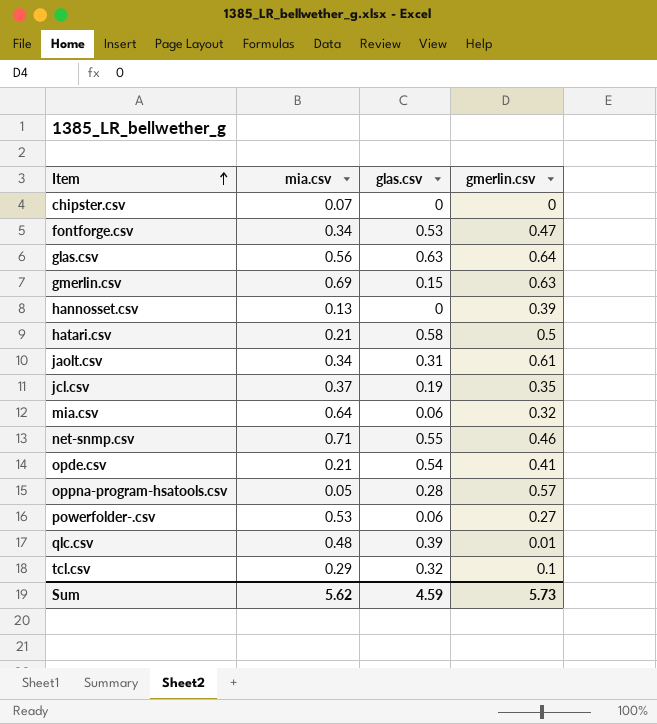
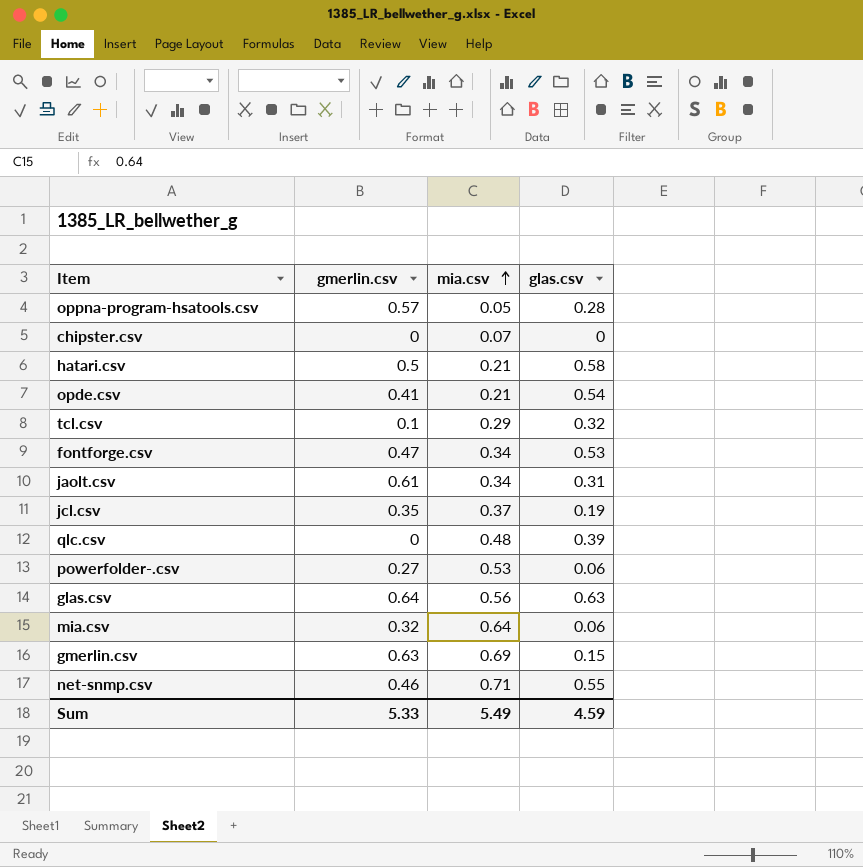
row order: Item ascending -> mia.csv ascending
column gmerlin.csv | position: 4 -> 2
row hannosset.csv: 0.13 | 0 | 0.39 -> none
qlc.csv | gmerlin.csv: 0.01 -> 0
Sum | gmerlin.csv: 5.73 -> 5.33
Sum | mia.csv: 5.62 -> 5.49

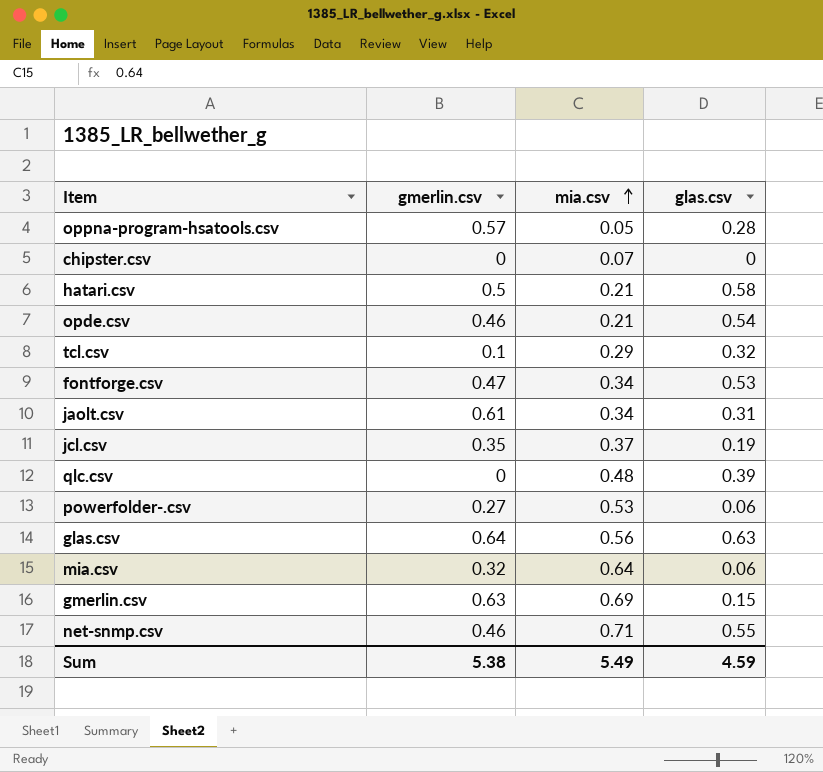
opde.csv | gmerlin.csv: 0.41 -> 0.46
Sum | gmerlin.csv: 5.33 -> 5.38

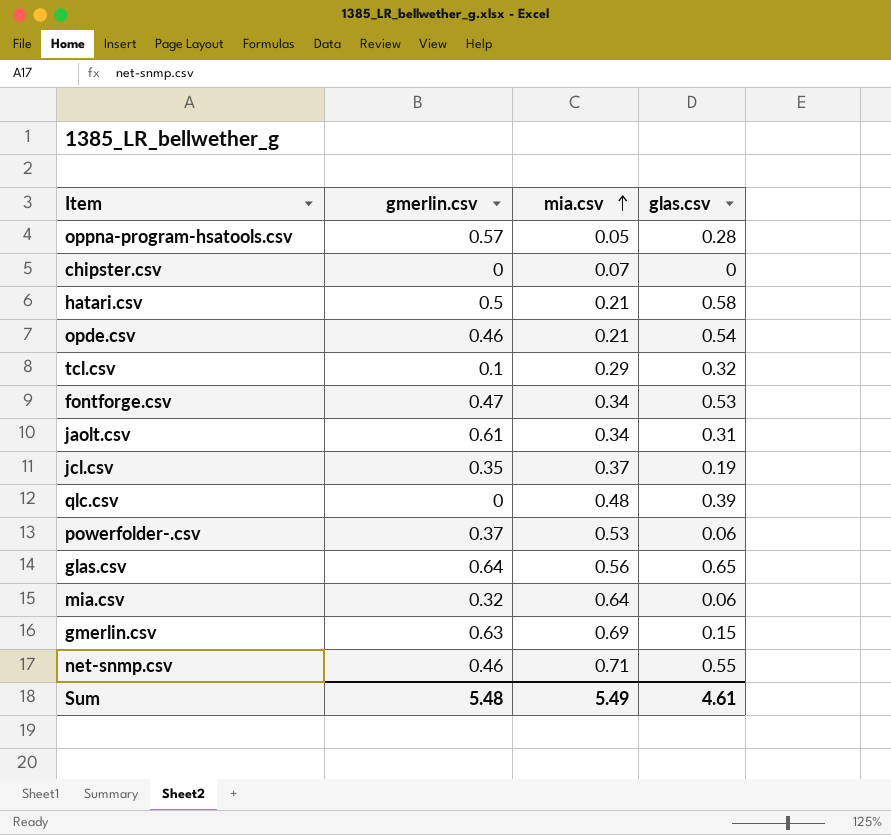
powerfolder-.csv | gmerlin.csv: 0.27 -> 0.37
glas.csv | glas.csv: 0.63 -> 0.65
Sum | gmerlin.csv: 5.38 -> 5.48
Sum | glas.csv: 4.59 -> 4.61

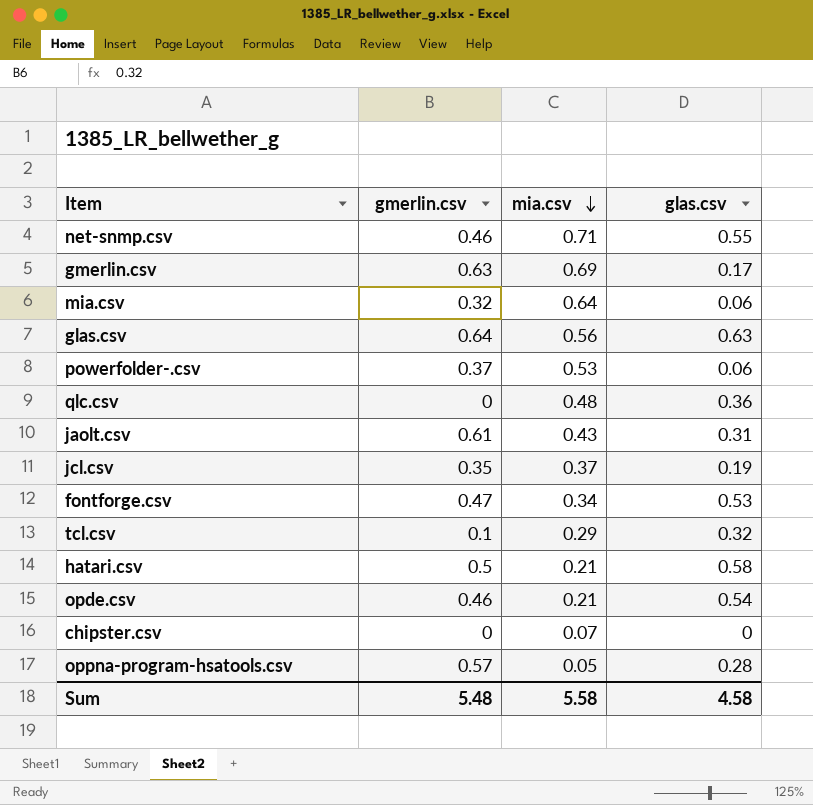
row order: mia.csv ascending -> mia.csv descending
gmerlin.csv | glas.csv: 0.15 -> 0.17
glas.csv | glas.csv: 0.65 -> 0.63
qlc.csv | glas.csv: 0.39 -> 0.36
jaolt.csv | mia.csv: 0.34 -> 0.43
Sum | mia.csv: 5.49 -> 5.58
Sum | glas.csv: 4.61 -> 4.58

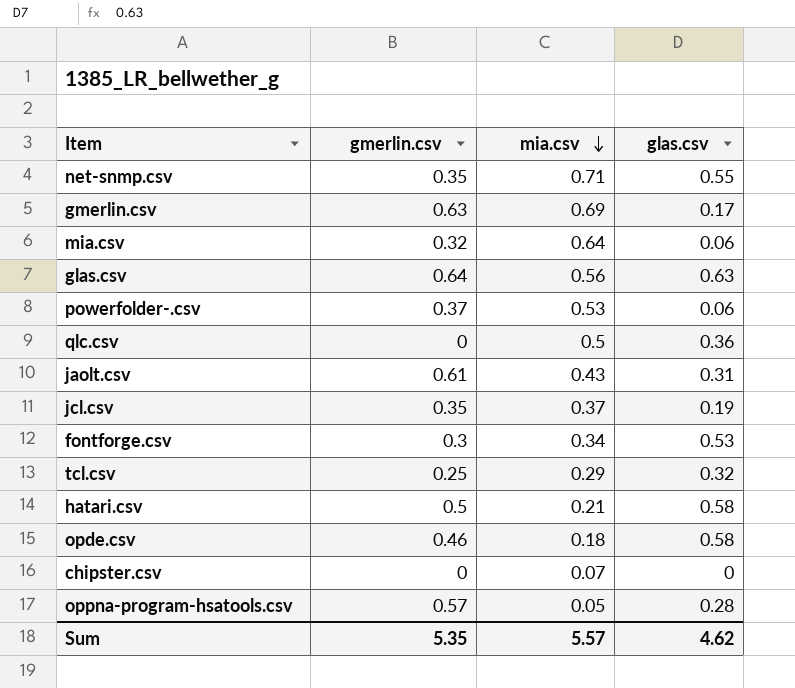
net-snmp.csv | gmerlin.csv: 0.46 -> 0.35
qlc.csv | mia.csv: 0.48 -> 0.5
fontforge.csv | gmerlin.csv: 0.47 -> 0.3
tcl.csv | gmerlin.csv: 0.1 -> 0.25
opde.csv | mia.csv: 0.21 -> 0.18
opde.csv | glas.csv: 0.54 -> 0.58
Sum | gmerlin.csv: 5.48 -> 5.35
Sum | mia.csv: 5.58 -> 5.57
Sum | glas.csv: 4.58 -> 4.62

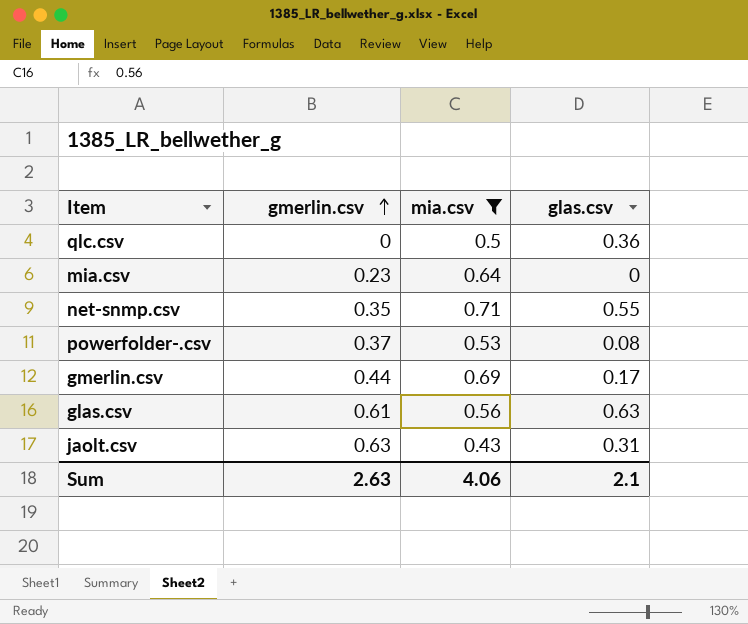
filter: none -> mia.csv >= 0.43
row order: mia.csv descending -> gmerlin.csv ascending
mia.csv | gmerlin.csv: 0.32 -> 0.23
mia.csv | glas.csv: 0.06 -> 0
powerfolder-.csv | glas.csv: 0.06 -> 0.08
gmerlin.csv | gmerlin.csv: 0.63 -> 0.44
glas.csv | gmerlin.csv: 0.64 -> 0.61
jaolt.csv | gmerlin.csv: 0.61 -> 0.63
Sum | gmerlin.csv: 5.35 -> 2.63
Sum | mia.csv: 5.57 -> 4.06
Sum | glas.csv: 4.62 -> 2.1

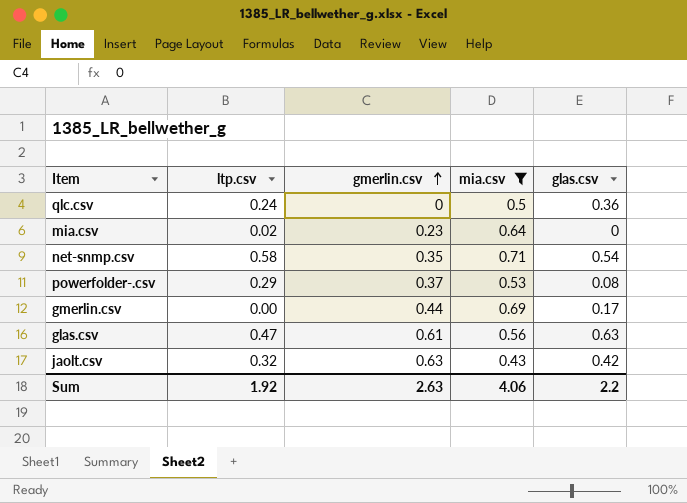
column ltp.csv | position: none -> 2
net-snmp.csv | glas.csv: 0.55 -> 0.54
jaolt.csv | glas.csv: 0.31 -> 0.42
Sum | glas.csv: 2.1 -> 2.2

